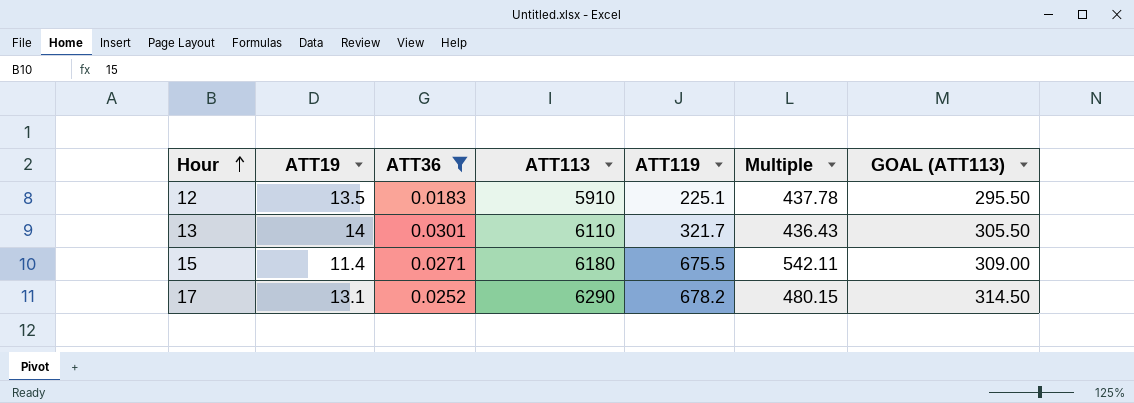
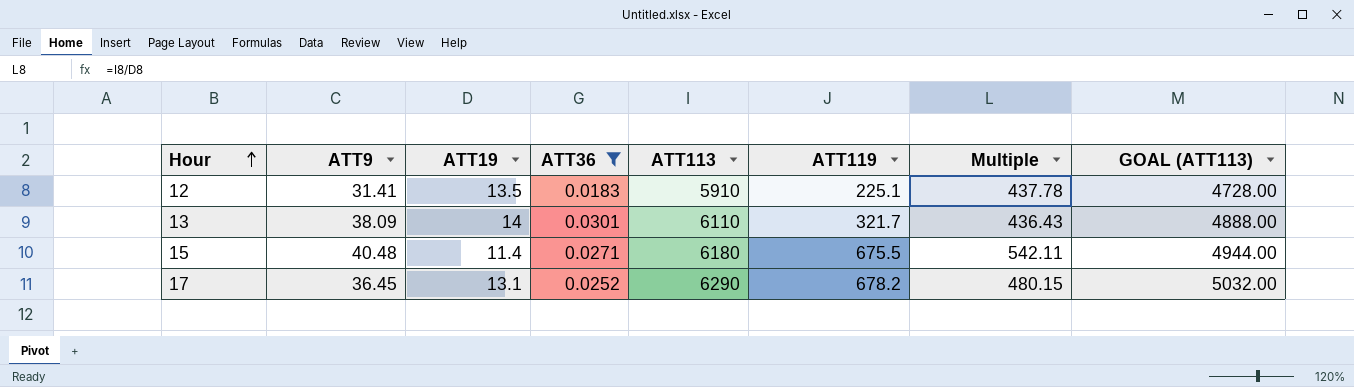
column ATT9 | position: none -> 2
column GOAL (ATT113) | formula: [ATT113] * 0.05 -> [ATT113] * 0.8

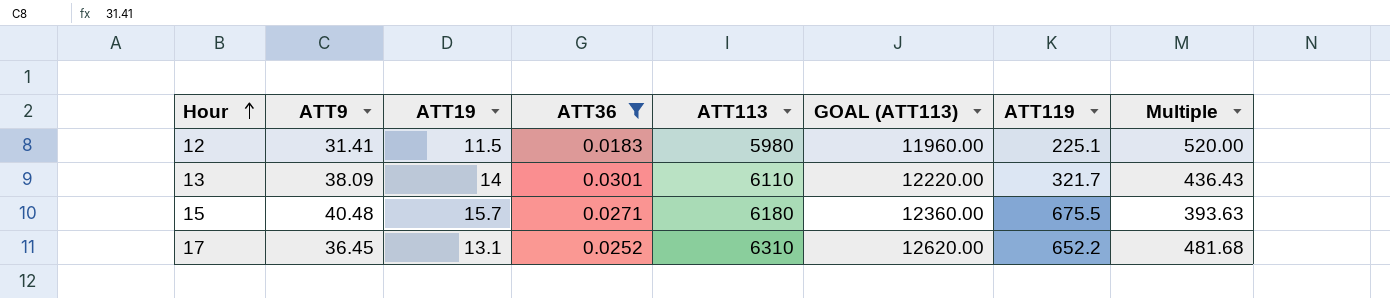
column GOAL (ATT113) | formula: [ATT113] * 0.8 -> [ATT113] * 2
column GOAL (ATT113) | position: 8 -> 6
12 | ATT19: 13.5 -> 11.5
12 | ATT113: 5910 -> 5980
12 | Multiple: 437.78 -> 520.00
15 | ATT19: 11.4 -> 15.7
15 | Multiple: 542.11 -> 393.63
17 | ATT113: 6290 -> 6310
17 | ATT119: 678.2 -> 652.2
17 | Multiple: 480.15 -> 481.68

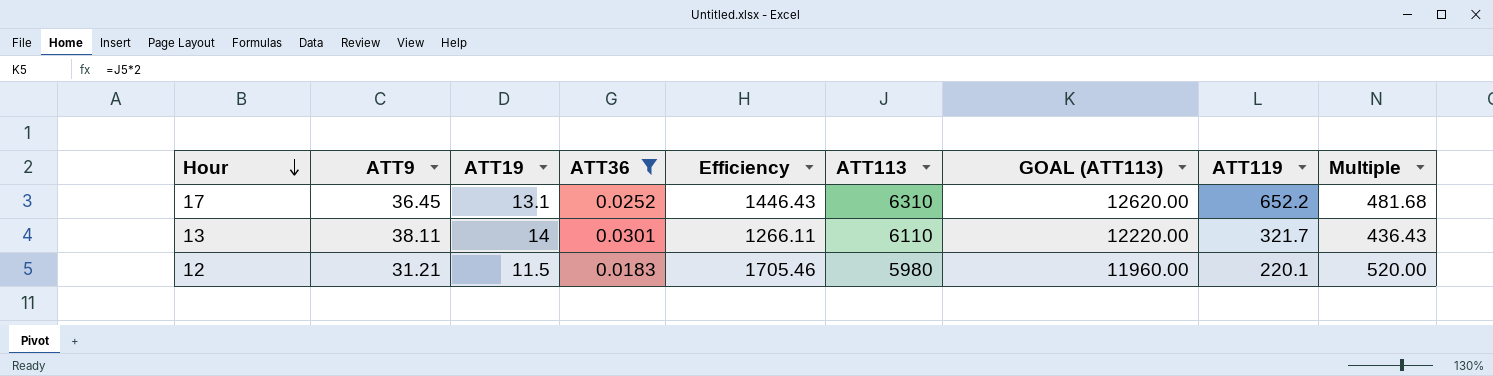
row order: Hour ascending -> Hour descending
column Efficiency | formula: none -> [ATT9] / [ATT36]
row 15: 40.48 | 15.7 | 0.0271 | 6180 | 12360.00 | 675.5 | 393.63 -> none
13 | ATT9: 38.09 -> 38.11
12 | ATT9: 31.41 -> 31.21
12 | ATT119: 225.1 -> 220.1

